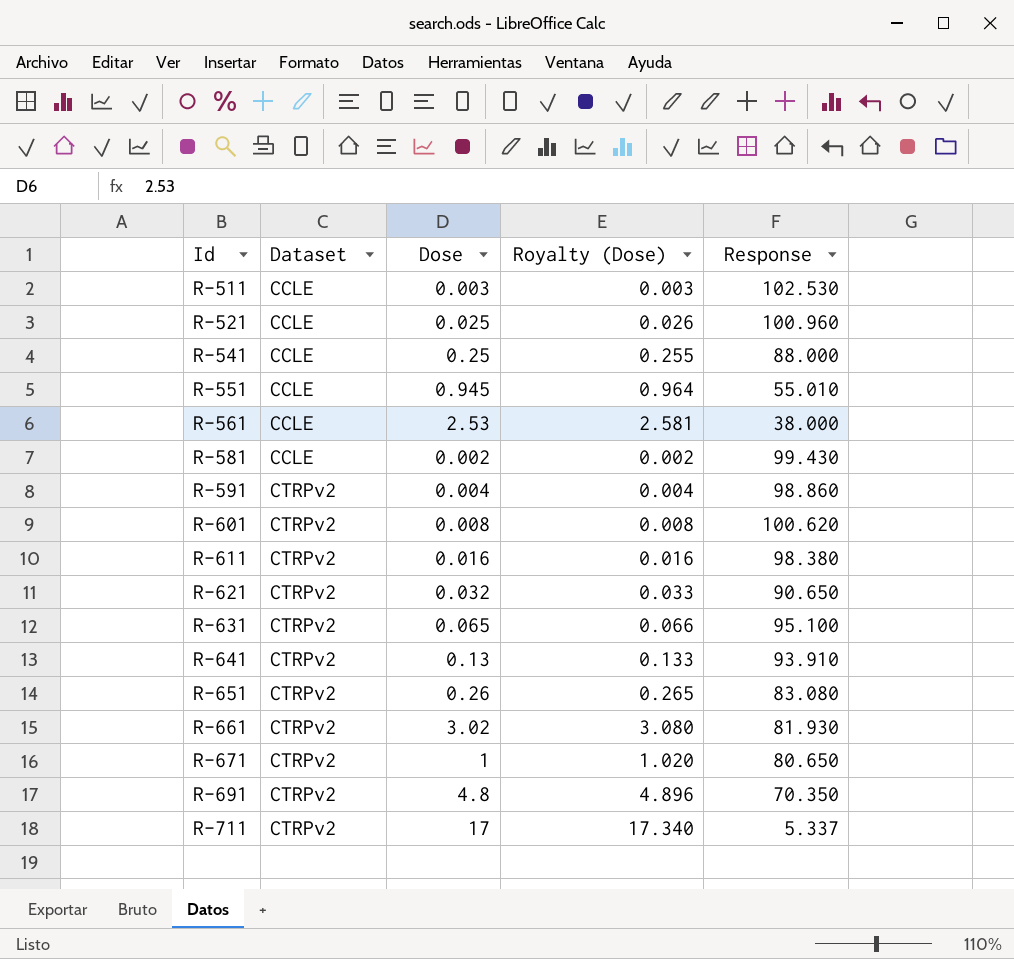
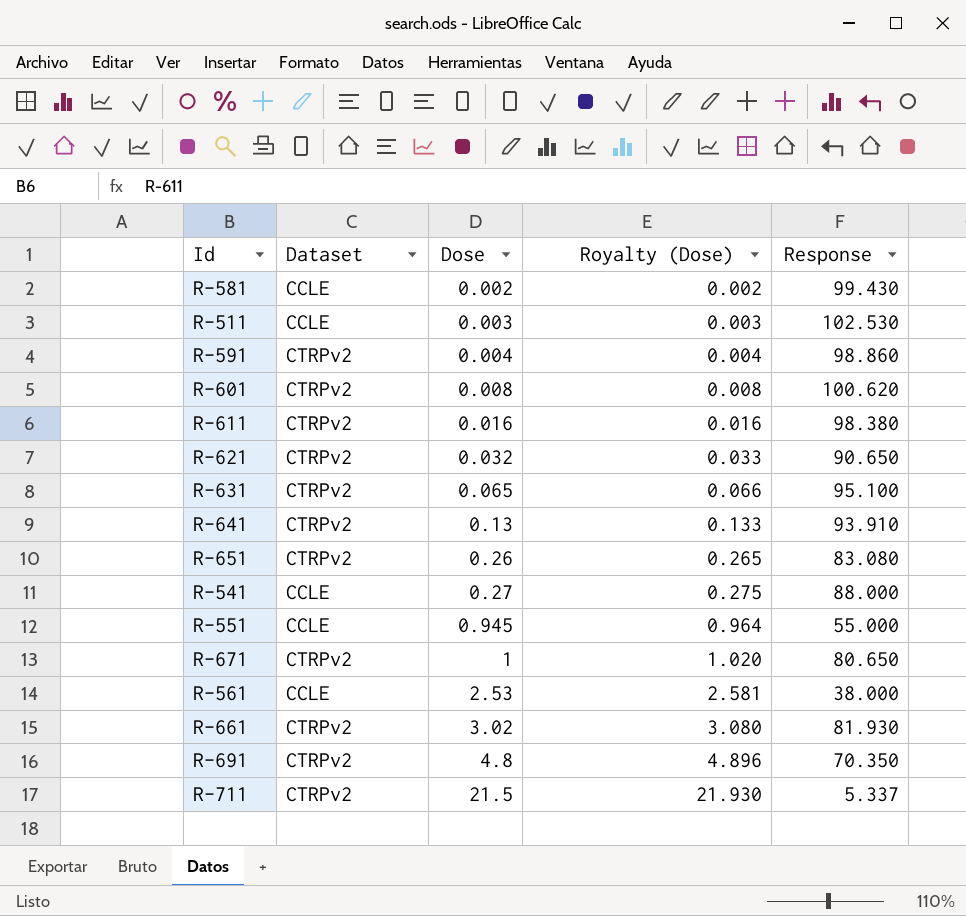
row order: Id ascending -> Dose ascending
row R-521: CCLE | 0.025 | 0.026 | 100.960 -> none
R-541 | Dose: 0.25 -> 0.27
R-541 | Royalty (Dose): 0.255 -> 0.275
R-551 | Response: 55.010 -> 55.000
R-711 | Dose: 17 -> 21.5
R-711 | Royalty (Dose): 17.340 -> 21.930

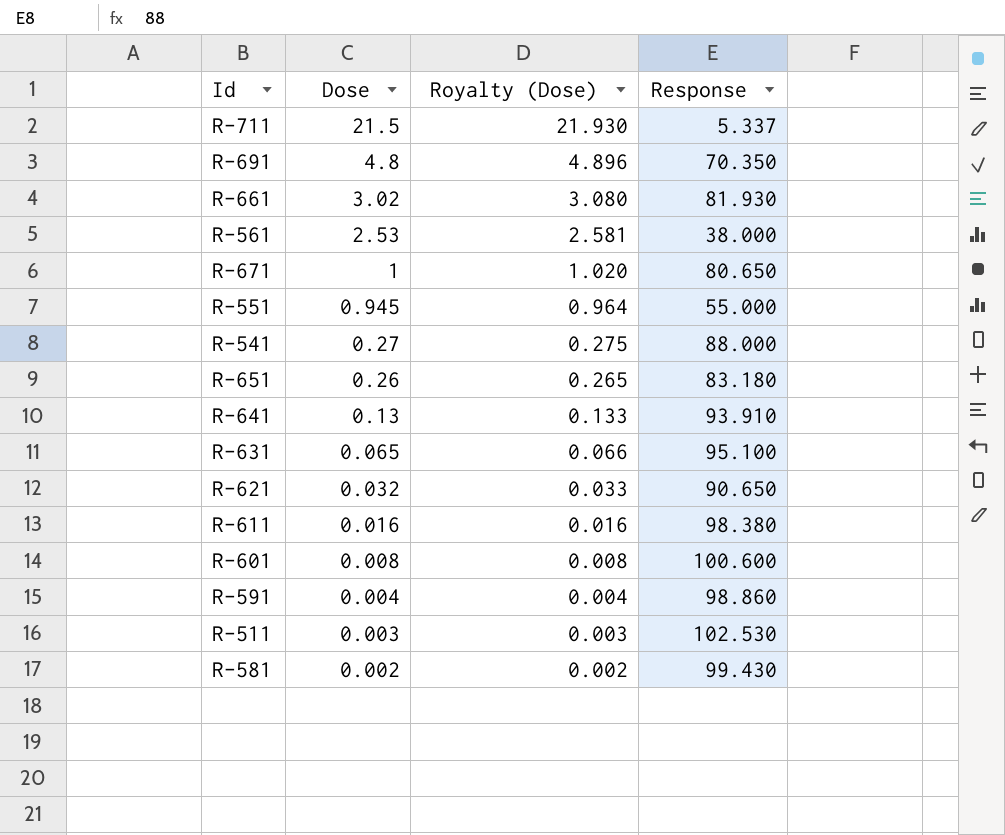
row order: Dose ascending -> Dose descending
column Dataset | position: 2 -> none
R-651 | Response: 83.080 -> 83.180
R-601 | Response: 100.620 -> 100.600

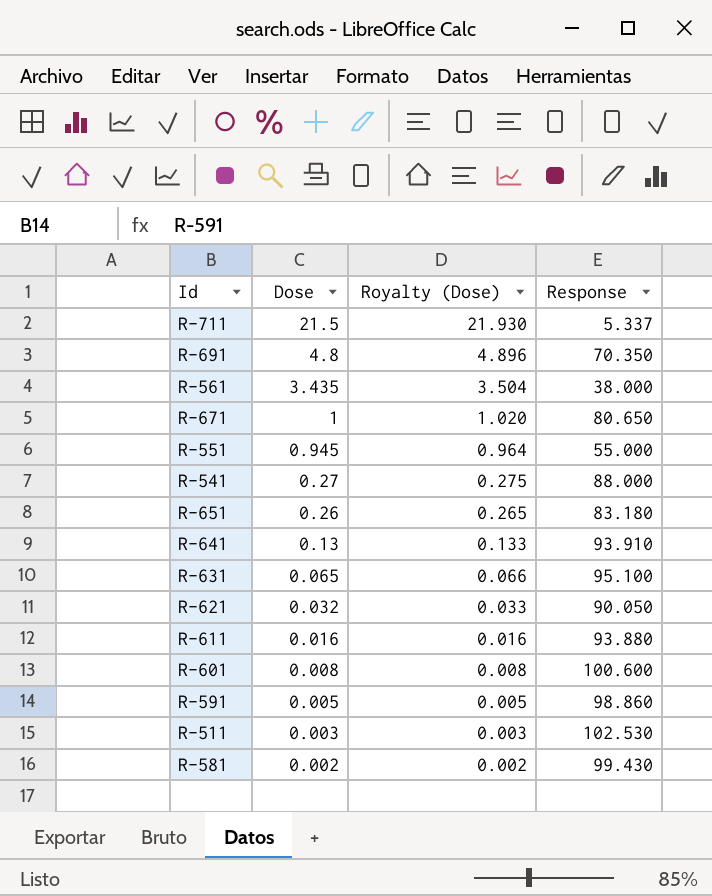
row R-661: 3.02 | 3.080 | 81.930 -> none
R-561 | Dose: 2.53 -> 3.435
R-561 | Royalty (Dose): 2.581 -> 3.504
R-621 | Response: 90.650 -> 90.050
R-611 | Response: 98.380 -> 93.880
R-591 | Dose: 0.004 -> 0.005
R-591 | Royalty (Dose): 0.004 -> 0.005

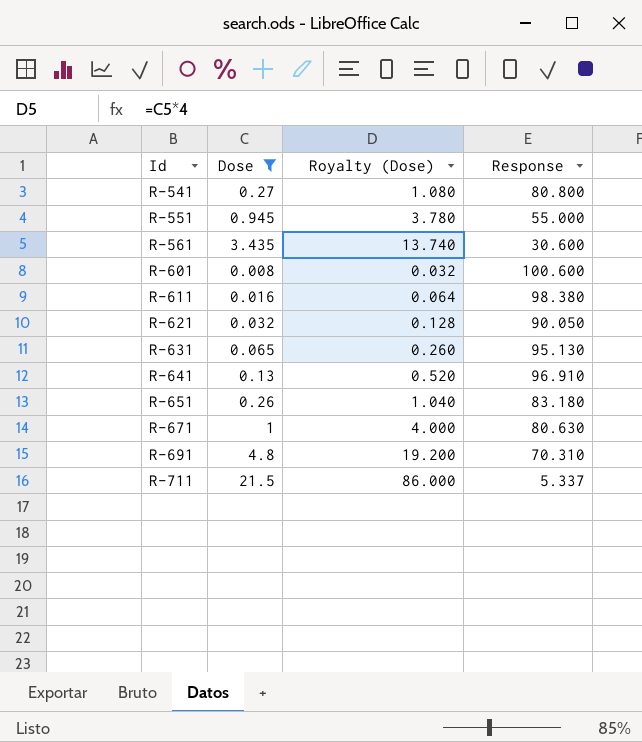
filter: none -> Dose >= 0.008
row order: Dose descending -> Id ascending
column Royalty (Dose) | formula: [Dose] * 1.02 -> [Dose] * 4
R-541 | Response: 88.000 -> 80.800
R-561 | Response: 38.000 -> 30.600
R-611 | Response: 93.880 -> 98.380
R-631 | Response: 95.100 -> 95.130
R-641 | Response: 93.910 -> 96.910
R-671 | Response: 80.650 -> 80.630
R-691 | Response: 70.350 -> 70.310

